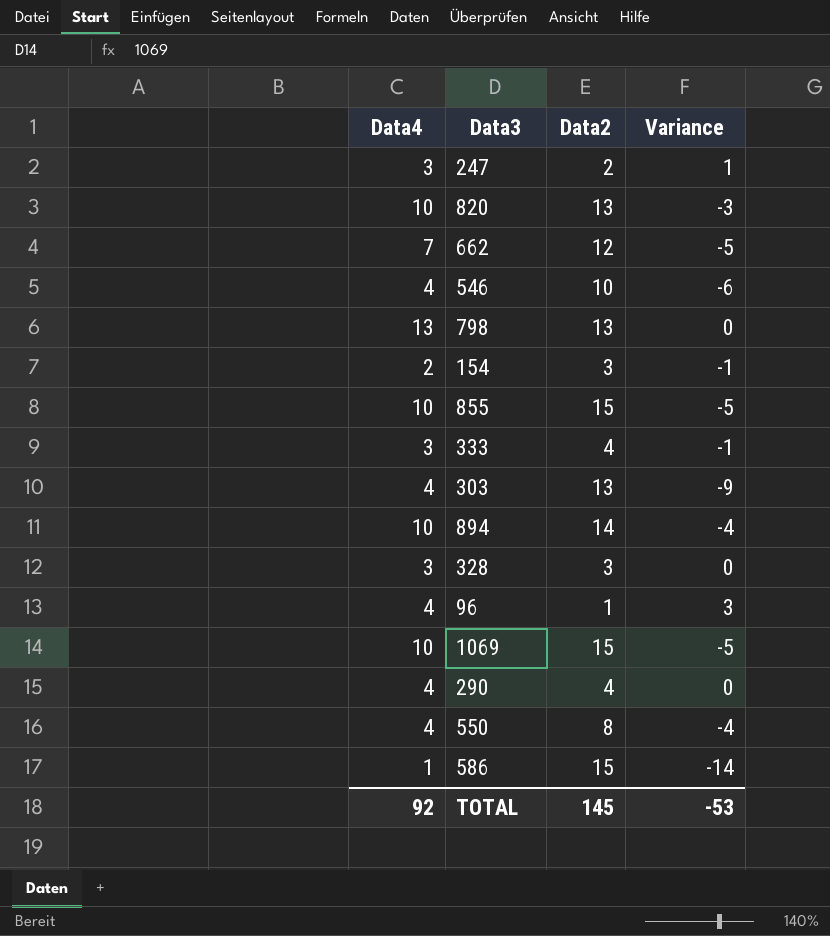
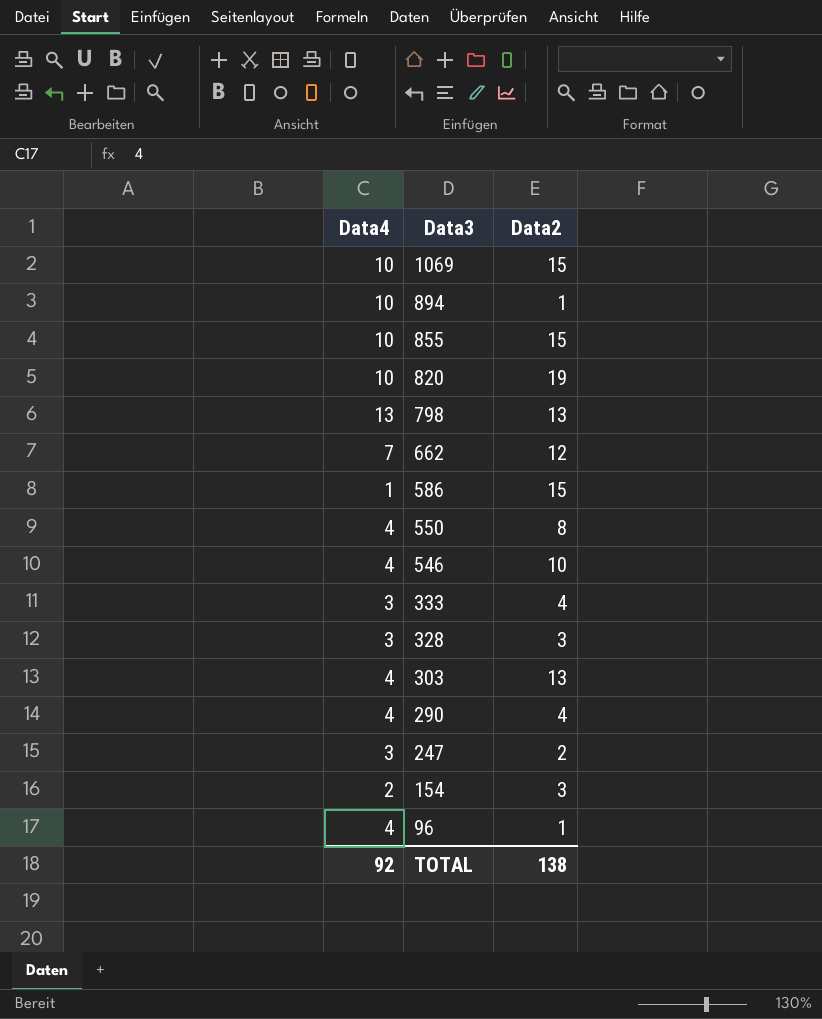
row order: none -> Data3 descending
column Variance | formula: [Data4] - [Data2] -> none
894 | Data2: 14 -> 1
820 | Data2: 13 -> 19
TOTAL | Data2: 145 -> 138

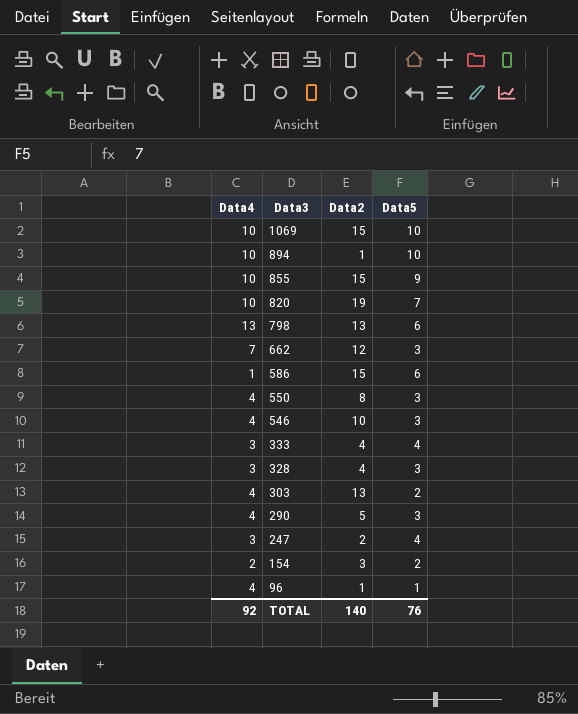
column Data5 | position: none -> 4
328 | Data2: 3 -> 4
290 | Data2: 4 -> 5
TOTAL | Data2: 138 -> 140

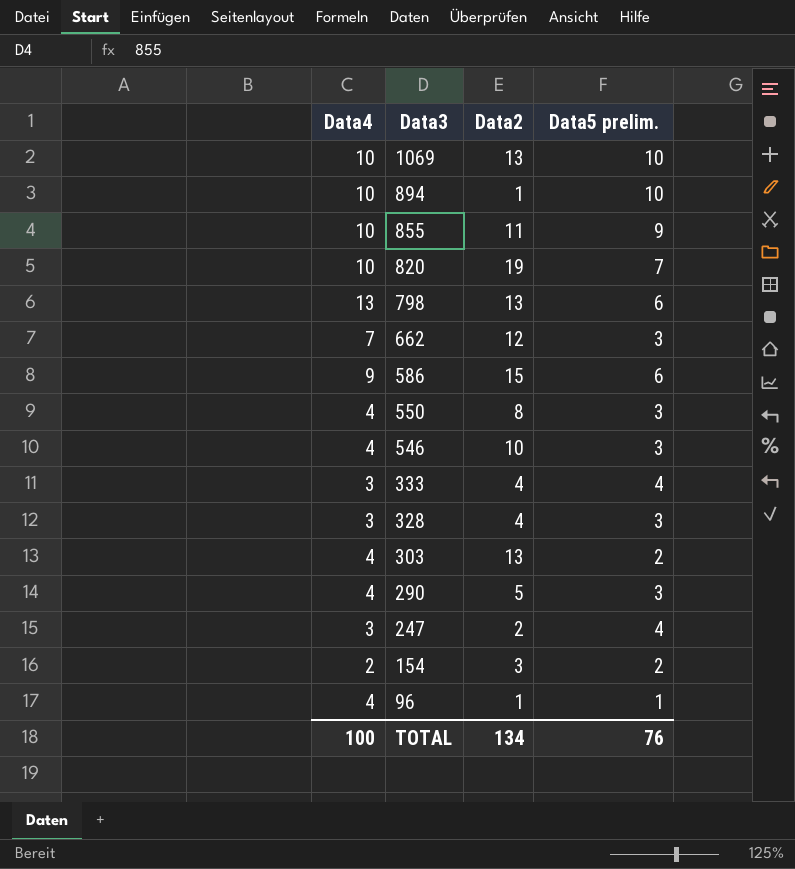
column name: Data5 -> Data5 prelim.
1069 | Data2: 15 -> 13
855 | Data2: 15 -> 11
586 | Data4: 1 -> 9
TOTAL | Data4: 92 -> 100
TOTAL | Data2: 140 -> 134

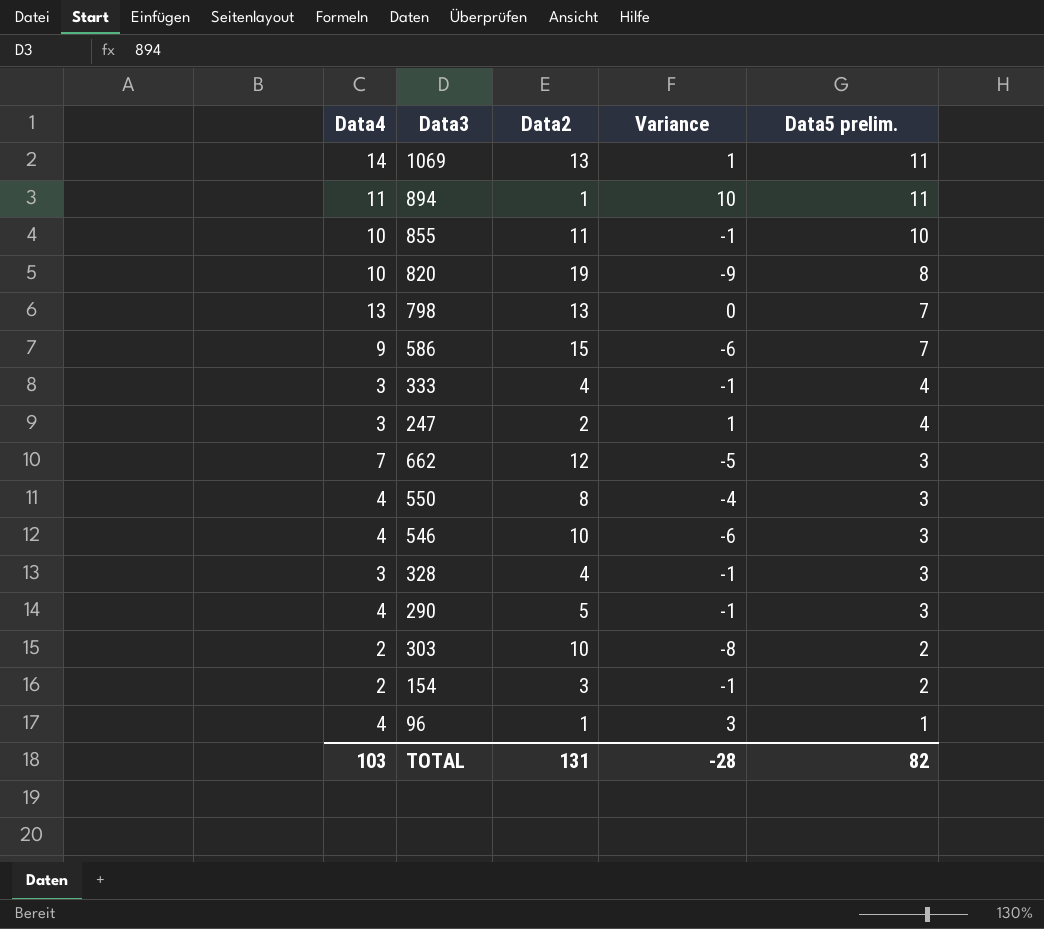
row order: Data3 descending -> Data5 prelim. descending
column Variance | formula: none -> [Data4] - [Data2]
1069 | Data4: 10 -> 14
1069 | Data5 prelim.: 10 -> 11
894 | Data4: 10 -> 11
894 | Data5 prelim.: 10 -> 11
855 | Data5 prelim.: 9 -> 10
820 | Data5 prelim.: 7 -> 8
798 | Data5 prelim.: 6 -> 7
586 | Data5 prelim.: 6 -> 7
303 | Data4: 4 -> 2
303 | Data2: 13 -> 10
TOTAL | Data4: 100 -> 103
TOTAL | Data2: 134 -> 131
TOTAL | Data5 prelim.: 76 -> 82

